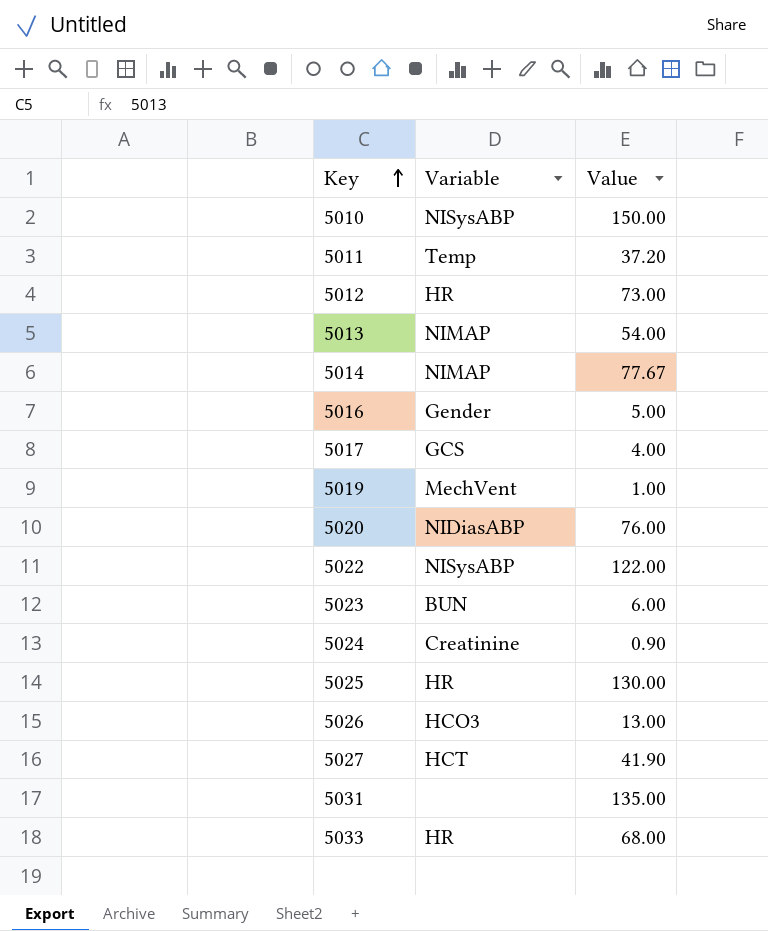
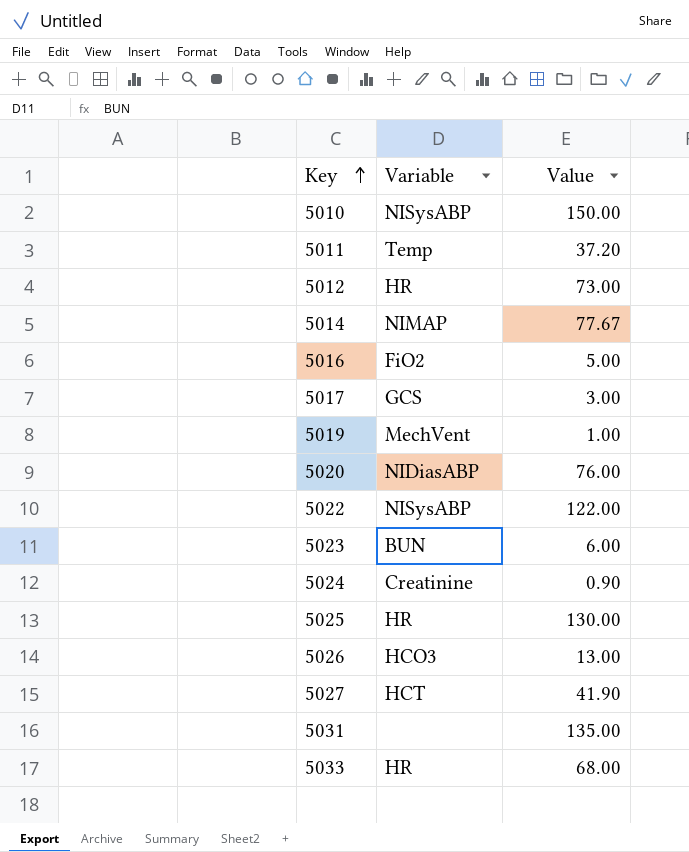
row 5013: NIMAP | 54.00 -> none
5016 | Variable: Gender -> FiO2
5017 | Value: 4.00 -> 3.00

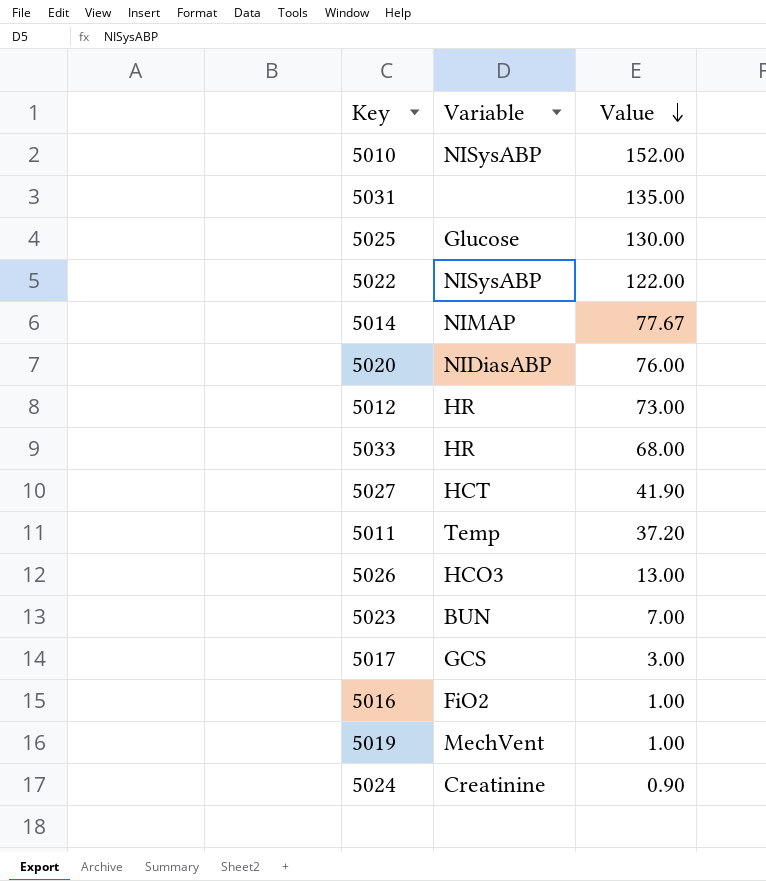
row order: Key ascending -> Value descending
5010 | Value: 150.00 -> 152.00
5025 | Variable: HR -> Glucose
5023 | Value: 6.00 -> 7.00
5016 | Value: 5.00 -> 1.00

